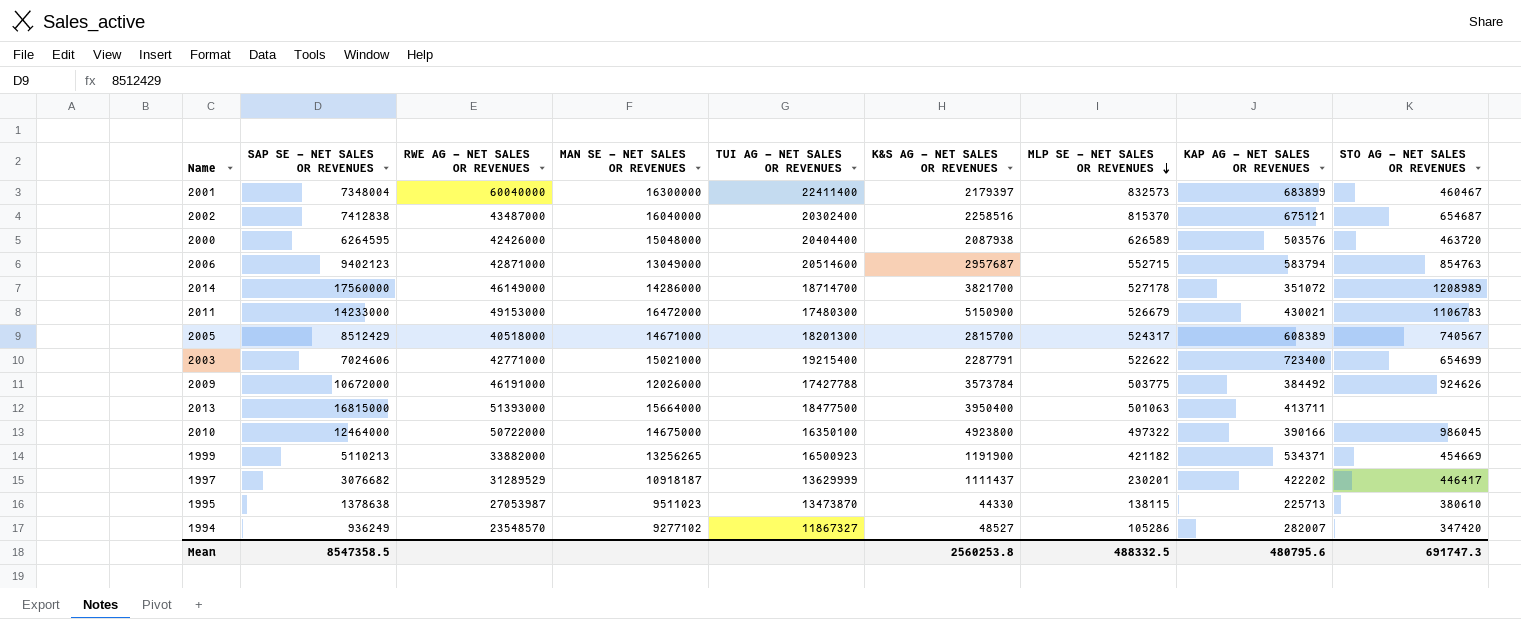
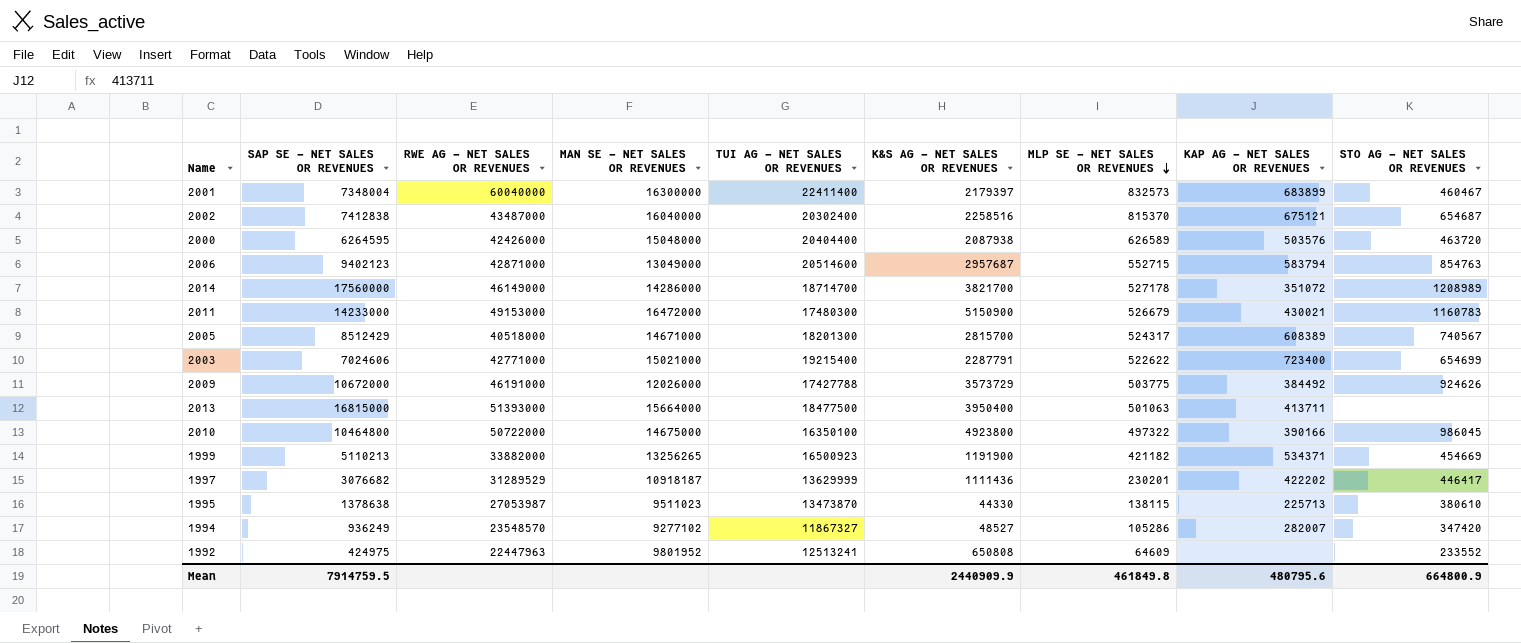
2011 | STO AG - NET SALES OR REVENUES: 1106783 -> 1160783
2009 | K&S AG - NET SALES OR REVENUES: 3573784 -> 3573729
2010 | SAP SE - NET SALES OR REVENUES: 12464000 -> 10464800
1997 | K&S AG - NET SALES OR REVENUES: 1111437 -> 1111436
row 1992: none -> 424975 | 22447963 | 9801952 | 12513241 | 650808 | 64609 | none | 233552
Mean | SAP SE - NET SALES OR REVENUES: 8547358.5 -> 7914759.5
Mean | K&S AG - NET SALES OR REVENUES: 2560253.8 -> 2440909.9
Mean | MLP SE - NET SALES OR REVENUES: 488332.5 -> 461849.8
Mean | STO AG - NET SALES OR REVENUES: 691747.3 -> 664800.9

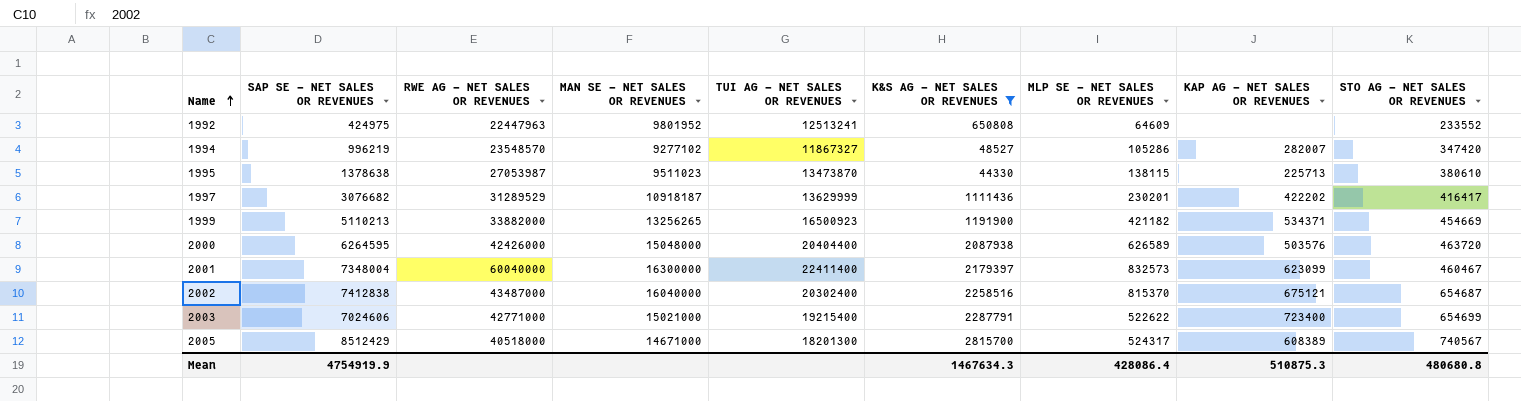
filter: none -> K&S AG - NET SALES OR REVENUES <= 2815700
row order: MLP SE - NET SALES OR REVENUES descending -> Name ascending
1994 | SAP SE - NET SALES OR REVENUES: 936249 -> 996219
1997 | STO AG - NET SALES OR REVENUES: 446417 -> 416417
2001 | KAP AG - NET SALES OR REVENUES: 683899 -> 623099
Mean | SAP SE - NET SALES OR REVENUES: 7914759.5 -> 4754919.9
Mean | K&S AG - NET SALES OR REVENUES: 2440909.9 -> 1467634.3
Mean | MLP SE - NET SALES OR REVENUES: 461849.8 -> 428086.4
Mean | KAP AG - NET SALES OR REVENUES: 480795.6 -> 510875.3
Mean | STO AG - NET SALES OR REVENUES: 664800.9 -> 480680.8

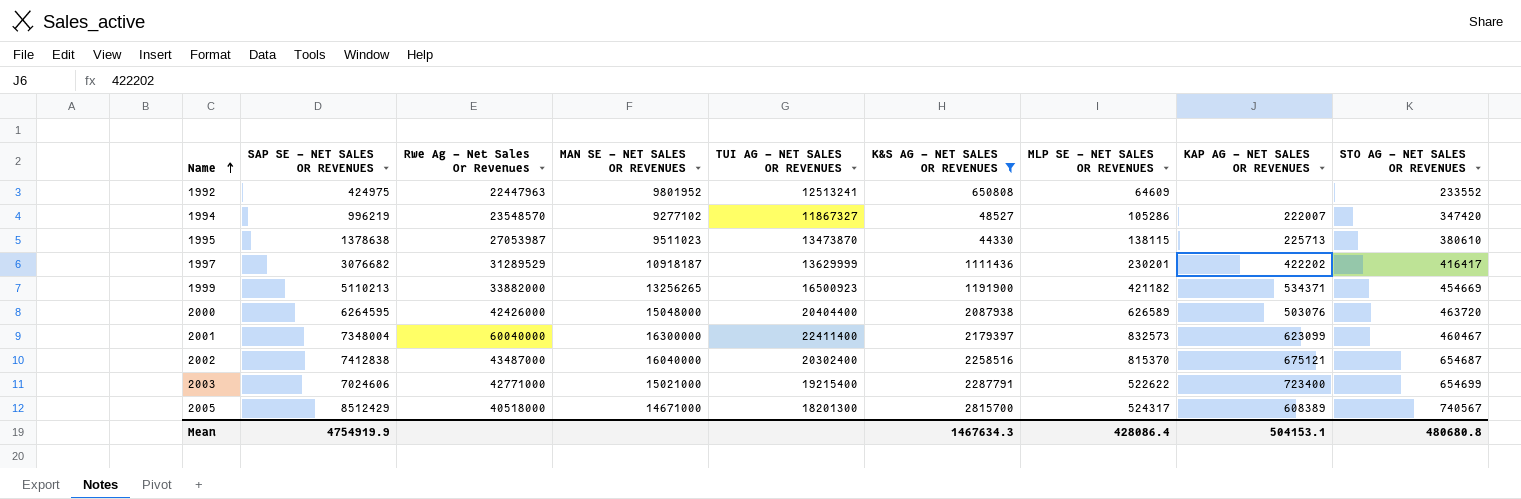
column name: RWE AG - NET SALES OR REVENUES -> Rwe Ag - Net Sales Or Revenues
1994 | KAP AG - NET SALES OR REVENUES: 282007 -> 222007
2000 | KAP AG - NET SALES OR REVENUES: 503576 -> 503076
Mean | KAP AG - NET SALES OR REVENUES: 510875.3 -> 504153.1

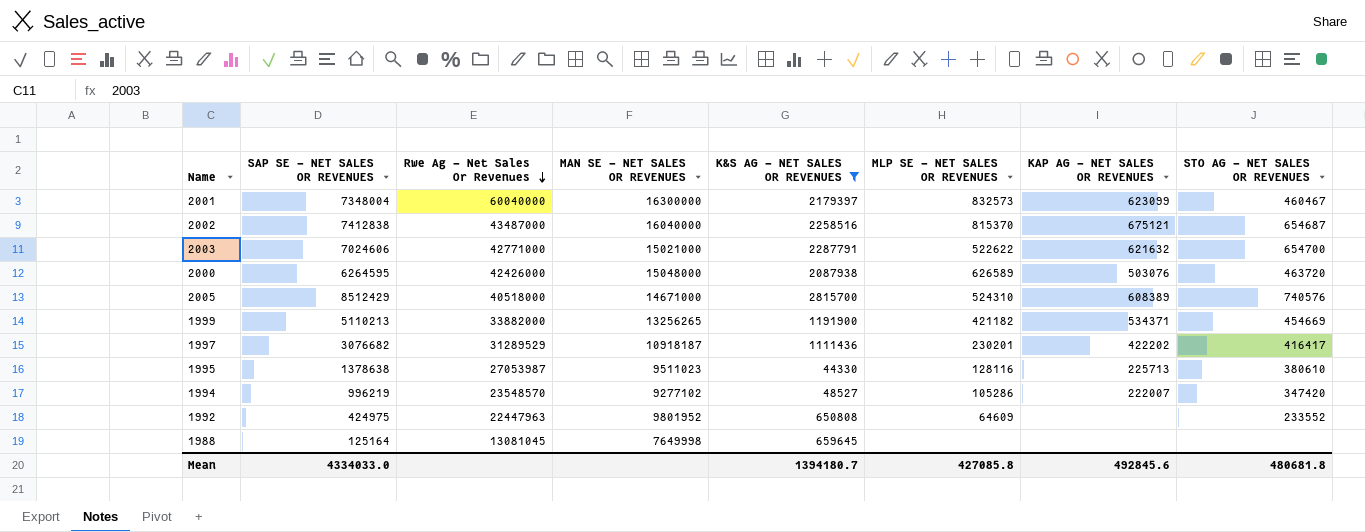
row order: Name ascending -> Rwe Ag - Net Sales Or Revenues descending
column TUI AG - NET SALES OR REVENUES | position: 5 -> none
2003 | KAP AG - NET SALES OR REVENUES: 723400 -> 621632
2003 | STO AG - NET SALES OR REVENUES: 654699 -> 654700
2005 | MLP SE - NET SALES OR REVENUES: 524317 -> 524310
2005 | STO AG - NET SALES OR REVENUES: 740567 -> 740576
1995 | MLP SE - NET SALES OR REVENUES: 138115 -> 128116
row 1988: none -> 125164 | 13081045 | 7649998 | 659645 | none | none | none
Mean | SAP SE - NET SALES OR REVENUES: 4754919.9 -> 4334033.0
Mean | K&S AG - NET SALES OR REVENUES: 1467634.3 -> 1394180.7
Mean | MLP SE - NET SALES OR REVENUES: 428086.4 -> 427085.8
Mean | KAP AG - NET SALES OR REVENUES: 504153.1 -> 492845.6
Mean | STO AG - NET SALES OR REVENUES: 480680.8 -> 480681.8

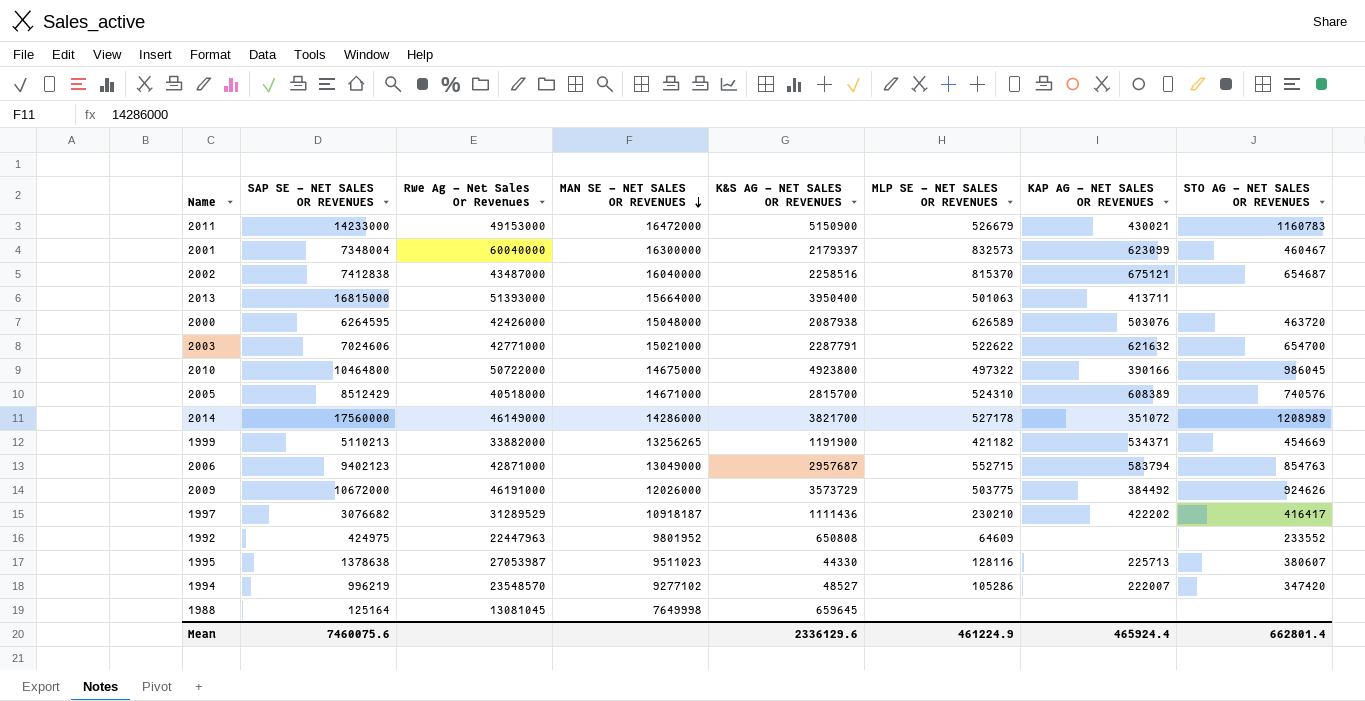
filter: K&S AG - NET SALES OR REVENUES <= 2815700 -> none
row order: Rwe Ag - Net Sales Or Revenues descending -> MAN SE - NET SALES OR REVENUES descending
1997 | MLP SE - NET SALES OR REVENUES: 230201 -> 230210
1995 | STO AG - NET SALES OR REVENUES: 380610 -> 380607
Mean | SAP SE - NET SALES OR REVENUES: 4334033.0 -> 7460075.6
Mean | K&S AG - NET SALES OR REVENUES: 1394180.7 -> 2336129.6
Mean | MLP SE - NET SALES OR REVENUES: 427085.8 -> 461224.9
Mean | KAP AG - NET SALES OR REVENUES: 492845.6 -> 465924.4
Mean | STO AG - NET SALES OR REVENUES: 480681.8 -> 662801.4

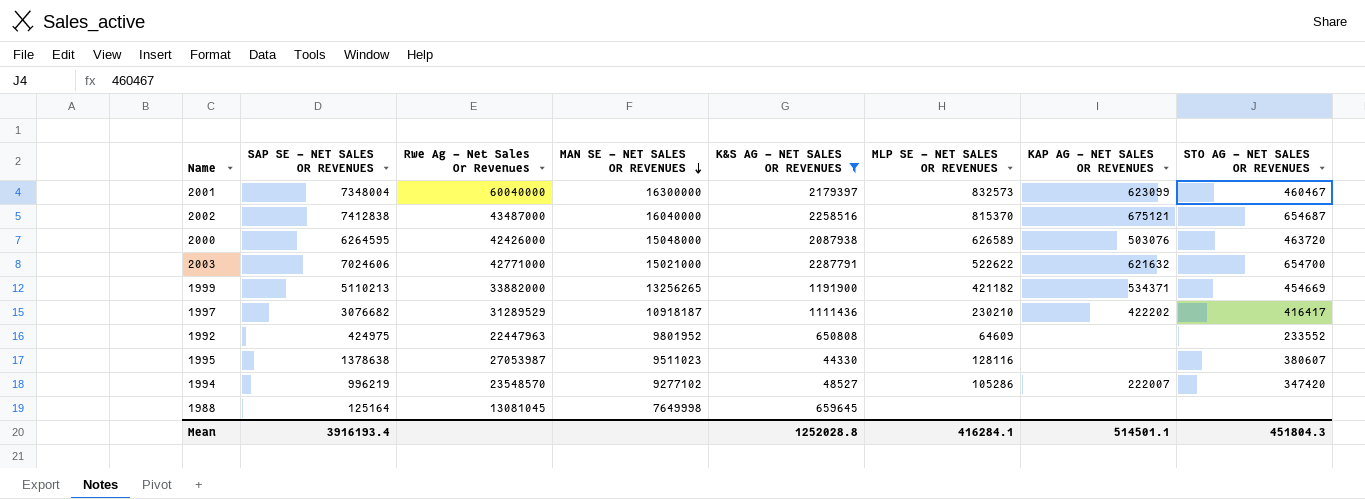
filter: none -> K&S AG - NET SALES OR REVENUES <= 2287791
1995 | KAP AG - NET SALES OR REVENUES: 225713 -> none
Mean | SAP SE - NET SALES OR REVENUES: 7460075.6 -> 3916193.4
Mean | K&S AG - NET SALES OR REVENUES: 2336129.6 -> 1252028.8
Mean | MLP SE - NET SALES OR REVENUES: 461224.9 -> 416284.1
Mean | KAP AG - NET SALES OR REVENUES: 465924.4 -> 514501.1
Mean | STO AG - NET SALES OR REVENUES: 662801.4 -> 451804.3

